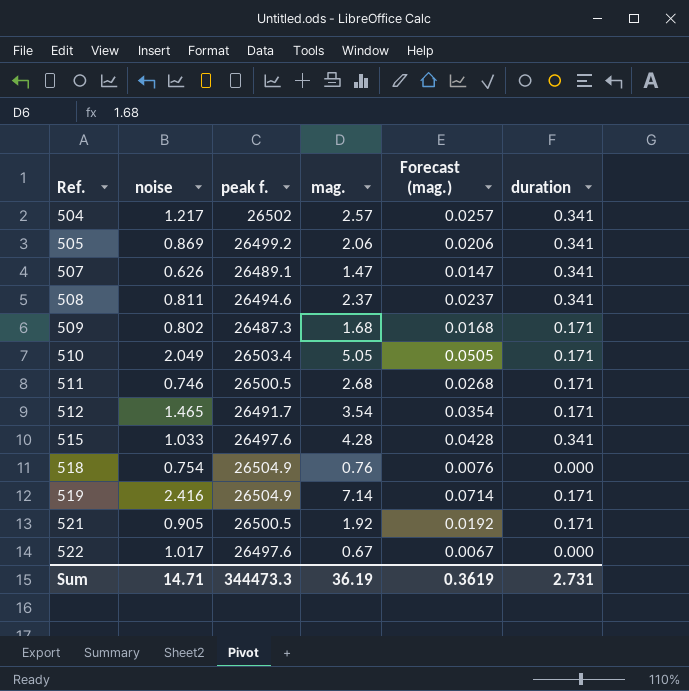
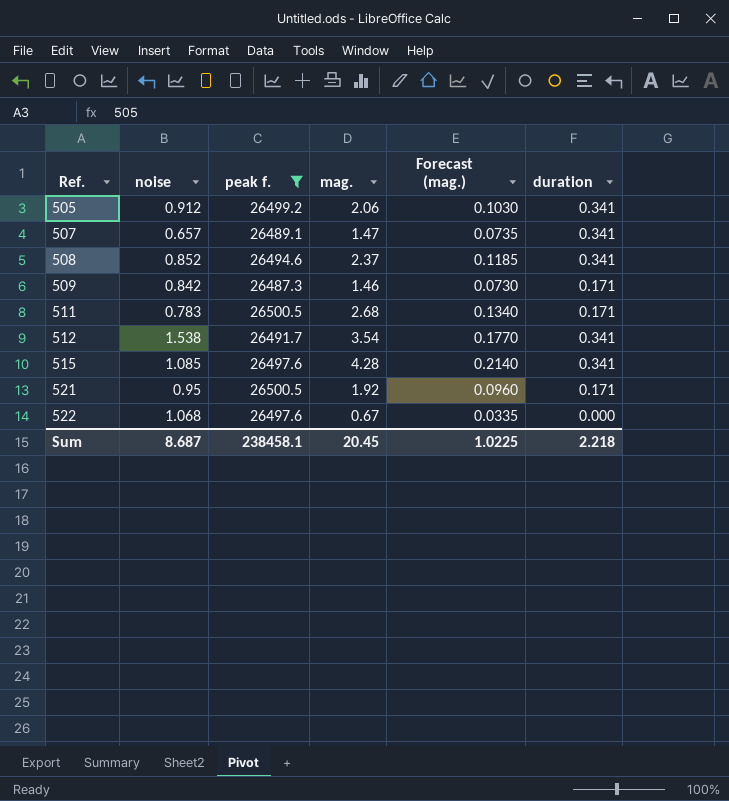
filter: none -> peak f. <= 26500.5
column Forecast (mag.) | formula: [mag.] * 0.01 -> [mag.] * 0.05
505 | noise: 0.869 -> 0.912
507 | noise: 0.626 -> 0.657
508 | noise: 0.811 -> 0.852
509 | noise: 0.802 -> 0.842
509 | mag.: 1.68 -> 1.46
511 | noise: 0.746 -> 0.783
512 | noise: 1.465 -> 1.538
512 | duration: 0.171 -> 0.341
515 | noise: 1.033 -> 1.085
521 | noise: 0.905 -> 0.95
522 | noise: 1.017 -> 1.068
Sum | noise: 14.71 -> 8.687
Sum | peak f.: 344473.3 -> 238458.1
Sum | mag.: 36.19 -> 20.45
Sum | Forecast (mag.): 0.3619 -> 1.0225
Sum | duration: 2.731 -> 2.218

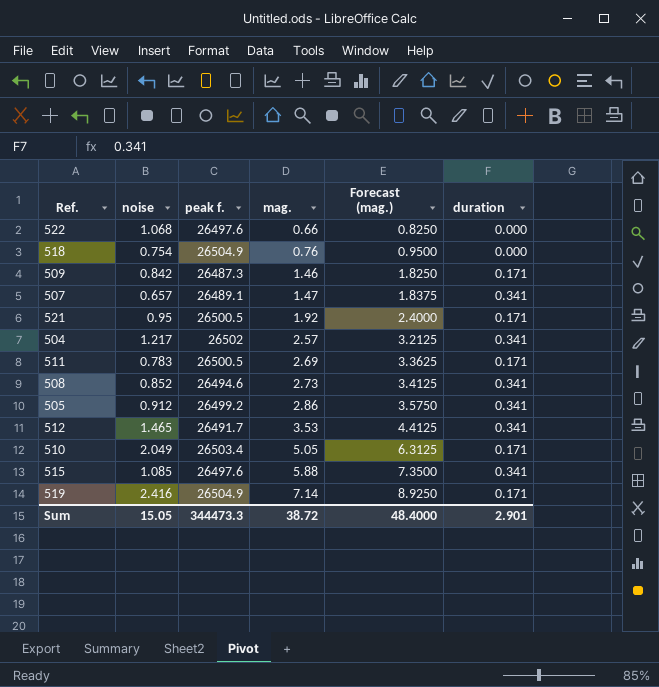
filter: peak f. <= 26500.5 -> none
row order: Ref. ascending -> mag. ascending
column Forecast (mag.) | formula: [mag.] * 0.05 -> [mag.] * 1.25
522 | mag.: 0.67 -> 0.66
511 | mag.: 2.68 -> 2.69
508 | mag.: 2.37 -> 2.73
505 | mag.: 2.06 -> 2.86
512 | noise: 1.538 -> 1.465
512 | mag.: 3.54 -> 3.53
515 | mag.: 4.28 -> 5.88
Sum | noise: 8.687 -> 15.05
Sum | peak f.: 238458.1 -> 344473.3
Sum | mag.: 20.45 -> 38.72
Sum | Forecast (mag.): 1.0225 -> 48.4000
Sum | duration: 2.218 -> 2.901

